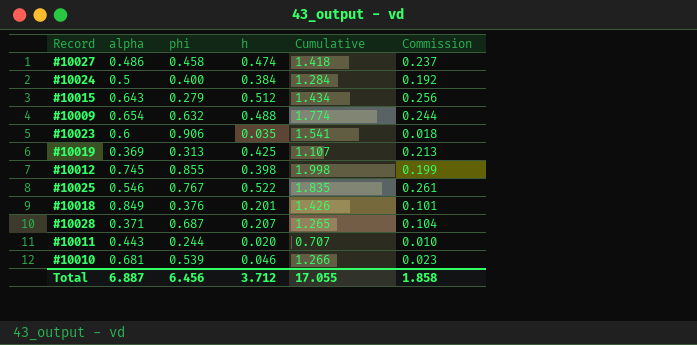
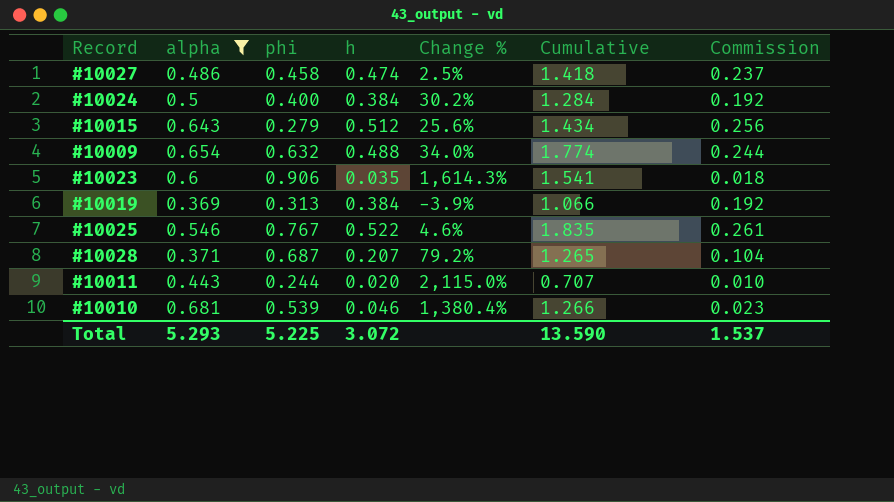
filter: none -> alpha <= 0.681
column Change % | formula: none -> ([alpha] - [h]) / [h]
#10019 | h: 0.425 -> 0.384
#10019 | Cumulative: 1.107 -> 1.066
#10019 | Commission: 0.213 -> 0.192
Total | alpha: 6.887 -> 5.293
Total | phi: 6.456 -> 5.225
Total | h: 3.712 -> 3.072
Total | Cumulative: 17.055 -> 13.590
Total | Commission: 1.858 -> 1.537

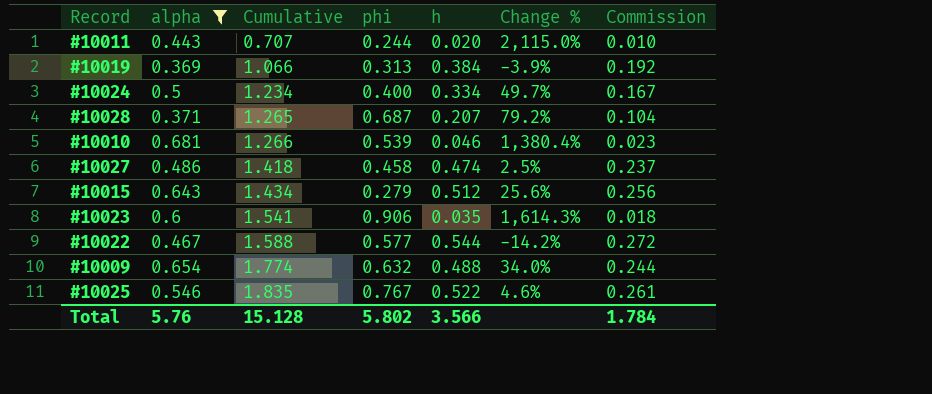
row order: none -> Cumulative ascending
column Cumulative | position: 6 -> 3
#10024 | Cumulative: 1.284 -> 1.234
#10024 | h: 0.384 -> 0.334
#10024 | Change %: 30.2% -> 49.7%
#10024 | Commission: 0.192 -> 0.167
row #10022: none -> 0.467 | 1.588 | 0.577 | 0.544 | -14.2% | 0.272
Total | alpha: 5.293 -> 5.76
Total | Cumulative: 13.590 -> 15.128
Total | phi: 5.225 -> 5.802
Total | h: 3.072 -> 3.566
Total | Commission: 1.537 -> 1.784

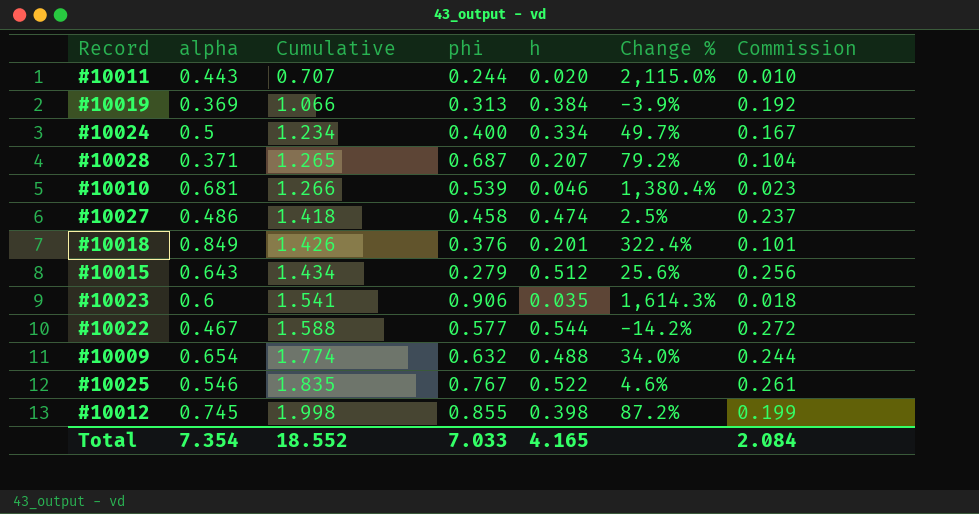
filter: alpha <= 0.681 -> none
Total | alpha: 5.76 -> 7.354
Total | Cumulative: 15.128 -> 18.552
Total | phi: 5.802 -> 7.033
Total | h: 3.566 -> 4.165
Total | Commission: 1.784 -> 2.084

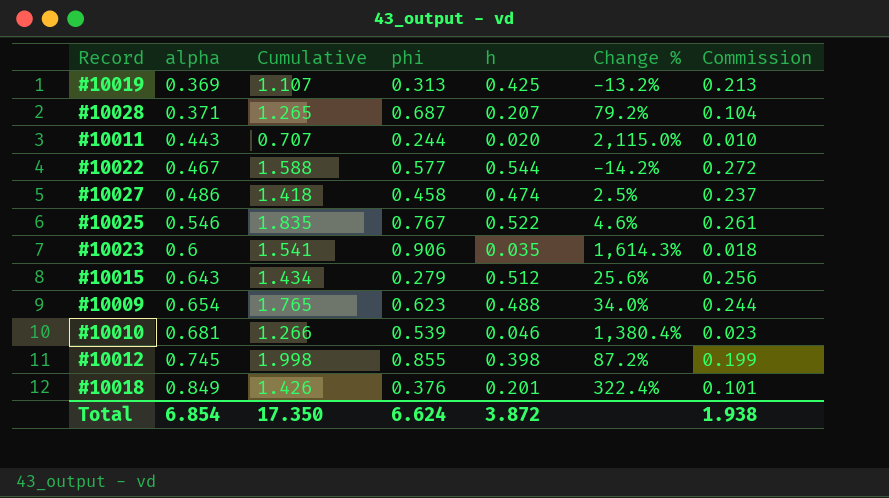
row order: Cumulative ascending -> alpha ascending
row #10024: 0.5 | 1.234 | 0.400 | 0.334 | 49.7% | 0.167 -> none
#10019 | Cumulative: 1.066 -> 1.107
#10019 | h: 0.384 -> 0.425
#10019 | Change %: -3.9% -> -13.2%
#10019 | Commission: 0.192 -> 0.213
#10009 | Cumulative: 1.774 -> 1.765
#10009 | phi: 0.632 -> 0.623
Total | alpha: 7.354 -> 6.854
Total | Cumulative: 18.552 -> 17.350
Total | phi: 7.033 -> 6.624
Total | h: 4.165 -> 3.872
Total | Commission: 2.084 -> 1.938

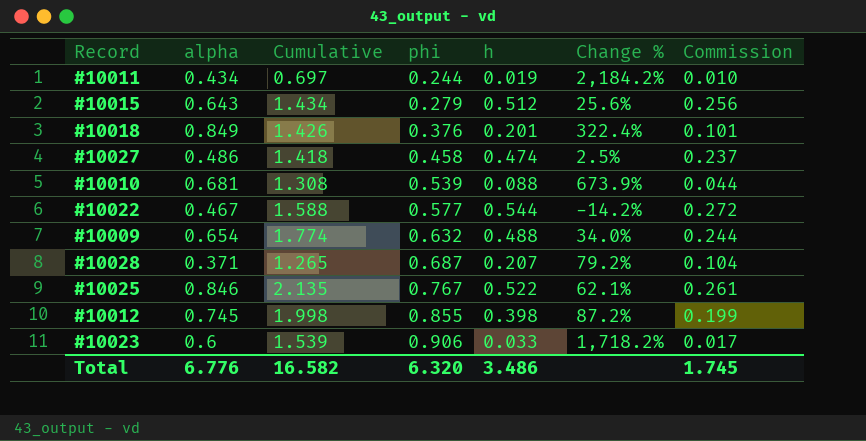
row order: alpha ascending -> phi ascending
row #10019: 0.369 | 1.107 | 0.313 | 0.425 | -13.2% | 0.213 -> none
#10011 | alpha: 0.443 -> 0.434
#10011 | Cumulative: 0.707 -> 0.697
#10011 | h: 0.020 -> 0.019
#10011 | Change %: 2,115.0% -> 2,184.2%
#10010 | Cumulative: 1.266 -> 1.308
#10010 | h: 0.046 -> 0.088
#10010 | Change %: 1,380.4% -> 673.9%
#10010 | Commission: 0.023 -> 0.044
#10009 | Cumulative: 1.765 -> 1.774
#10009 | phi: 0.623 -> 0.632
#10025 | alpha: 0.546 -> 0.846
#10025 | Cumulative: 1.835 -> 2.135
#10025 | Change %: 4.6% -> 62.1%
#10023 | Cumulative: 1.541 -> 1.539
#10023 | h: 0.035 -> 0.033
#10023 | Change %: 1,614.3% -> 1,718.2%
#10023 | Commission: 0.018 -> 0.017
Total | alpha: 6.854 -> 6.776
Total | Cumulative: 17.350 -> 16.582
Total | phi: 6.624 -> 6.320
Total | h: 3.872 -> 3.486
Total | Commission: 1.938 -> 1.745

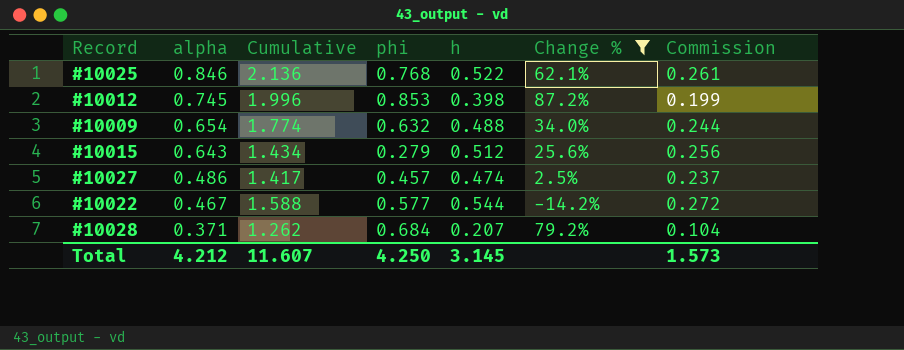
filter: none -> Change % <= 87.2%
row order: phi ascending -> alpha descending
#10025 | Cumulative: 2.135 -> 2.136
#10025 | phi: 0.767 -> 0.768
#10012 | Cumulative: 1.998 -> 1.996
#10012 | phi: 0.855 -> 0.853
#10027 | Cumulative: 1.418 -> 1.417
#10027 | phi: 0.458 -> 0.457
#10028 | Cumulative: 1.265 -> 1.262
#10028 | phi: 0.687 -> 0.684
Total | alpha: 6.776 -> 4.212
Total | Cumulative: 16.582 -> 11.607
Total | phi: 6.320 -> 4.250
Total | h: 3.486 -> 3.145
Total | Commission: 1.745 -> 1.573

